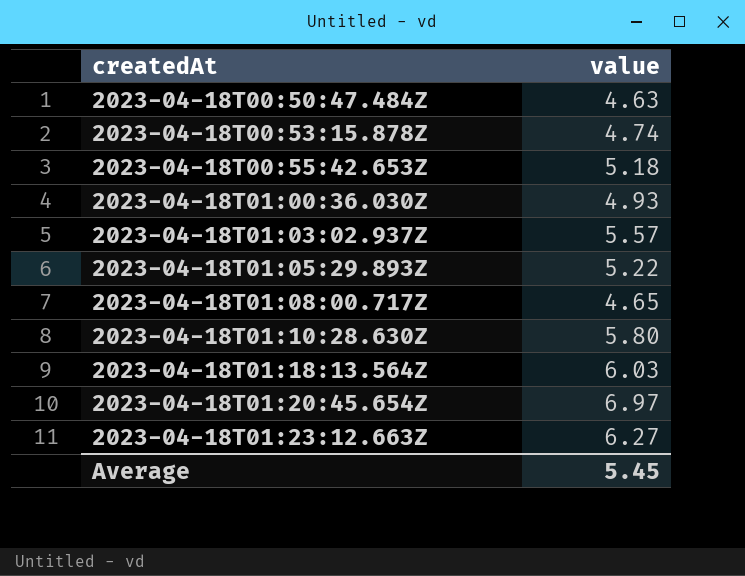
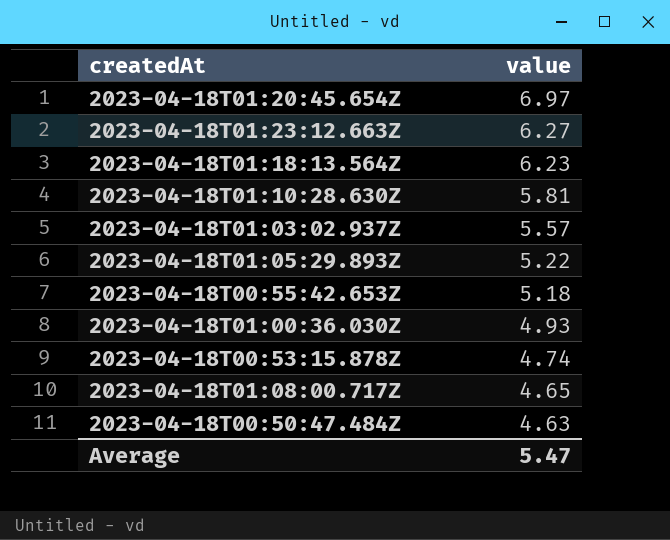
row order: createdAt ascending -> value descending
2023-04-18T01:18:13.564Z | value: 6.03 -> 6.23
2023-04-18T01:10:28.630Z | value: 5.80 -> 5.81
Average | value: 5.45 -> 5.47

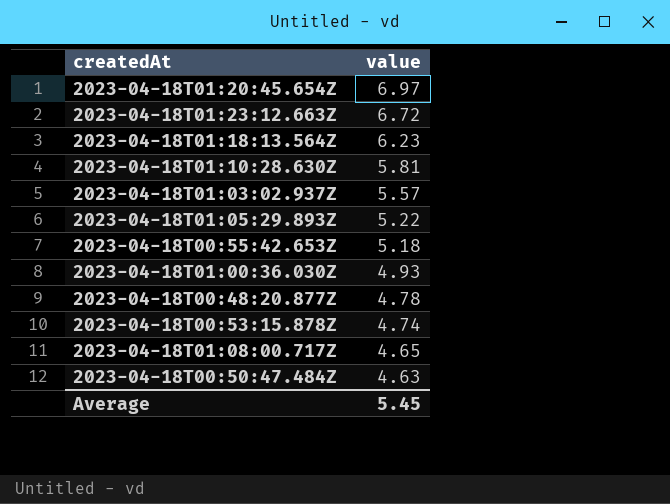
2023-04-18T01:23:12.663Z | value: 6.27 -> 6.72
row 2023-04-18T00:48:20.877Z: none -> 4.78
Average | value: 5.47 -> 5.45

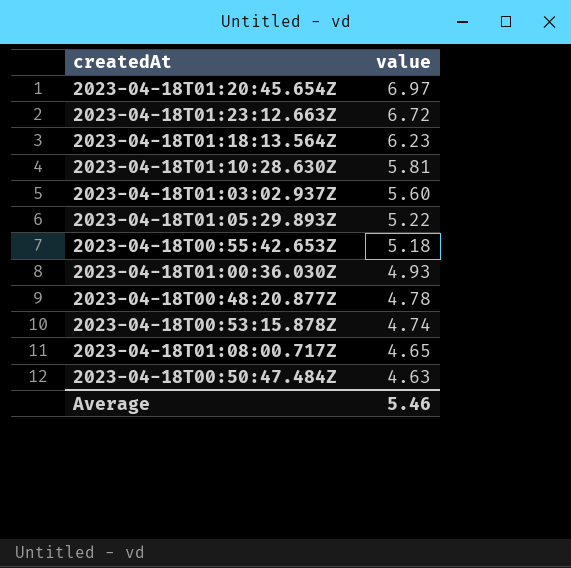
2023-04-18T01:03:02.937Z | value: 5.57 -> 5.60
Average | value: 5.45 -> 5.46

